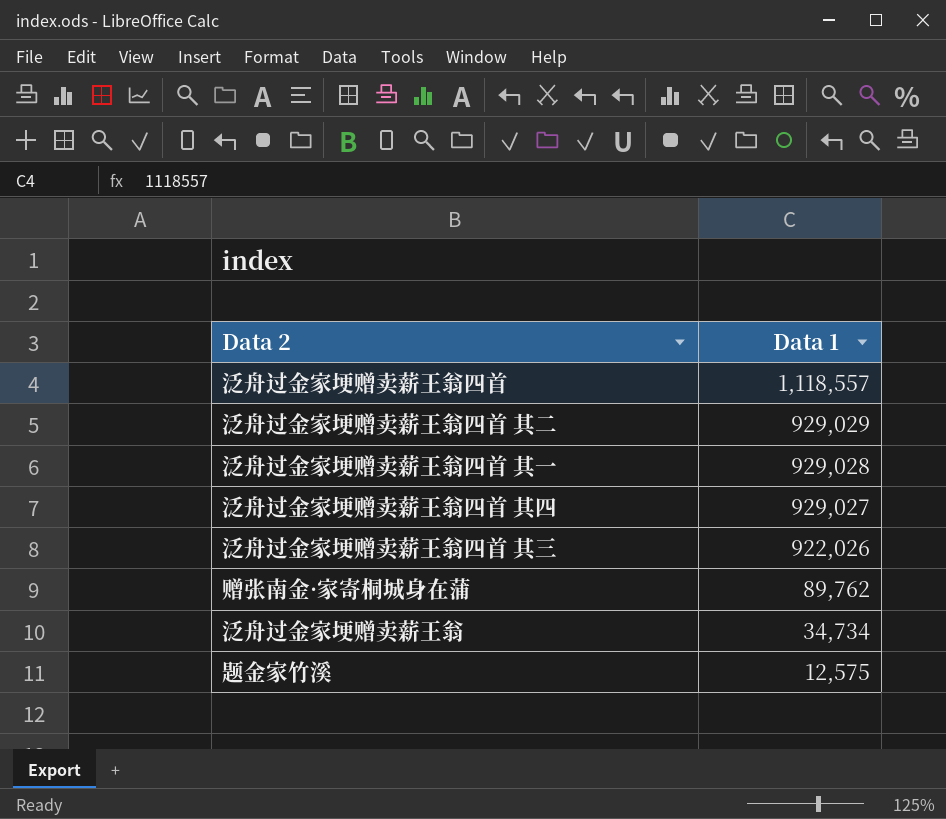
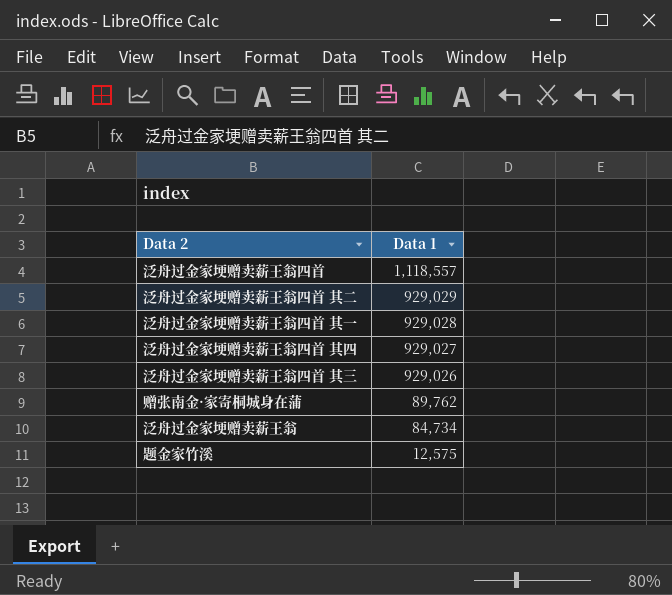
泛舟过金家埂赠卖薪王翁四首 其三 | Data 1: 922,026 -> 929,026
泛舟过金家埂赠卖薪王翁 | Data 1: 34,734 -> 84,734

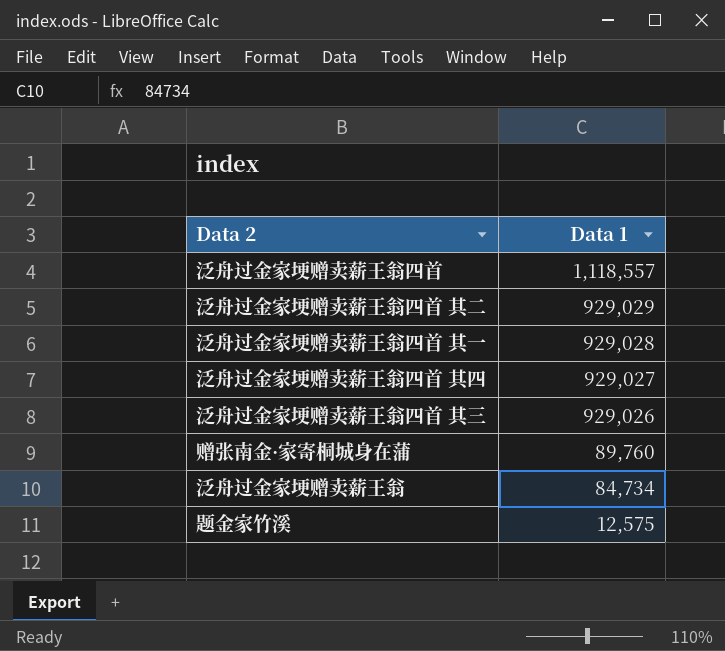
赠张南金·家寄桐城身在蒲 | Data 1: 89,762 -> 89,760

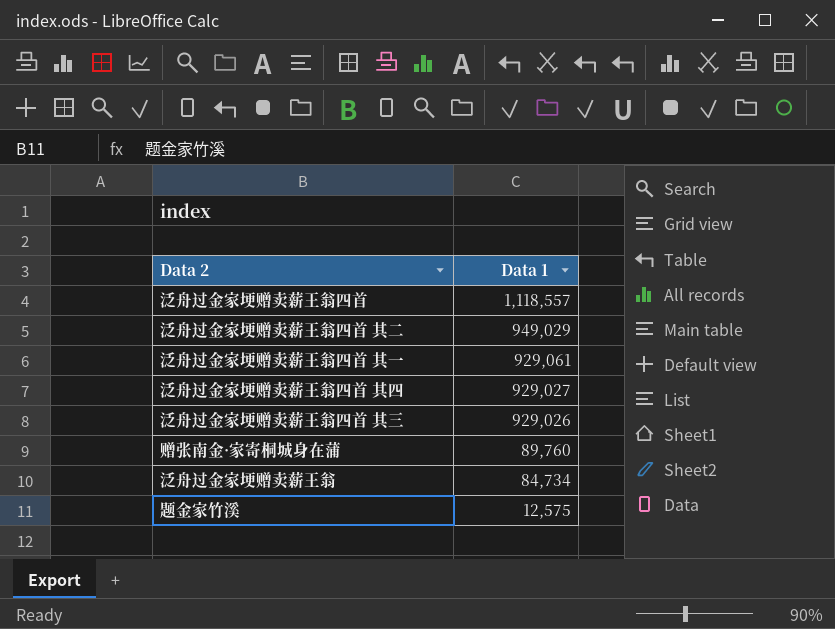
泛舟过金家埂赠卖薪王翁四首 其二 | Data 1: 929,029 -> 949,029
泛舟过金家埂赠卖薪王翁四首 其一 | Data 1: 929,028 -> 929,061

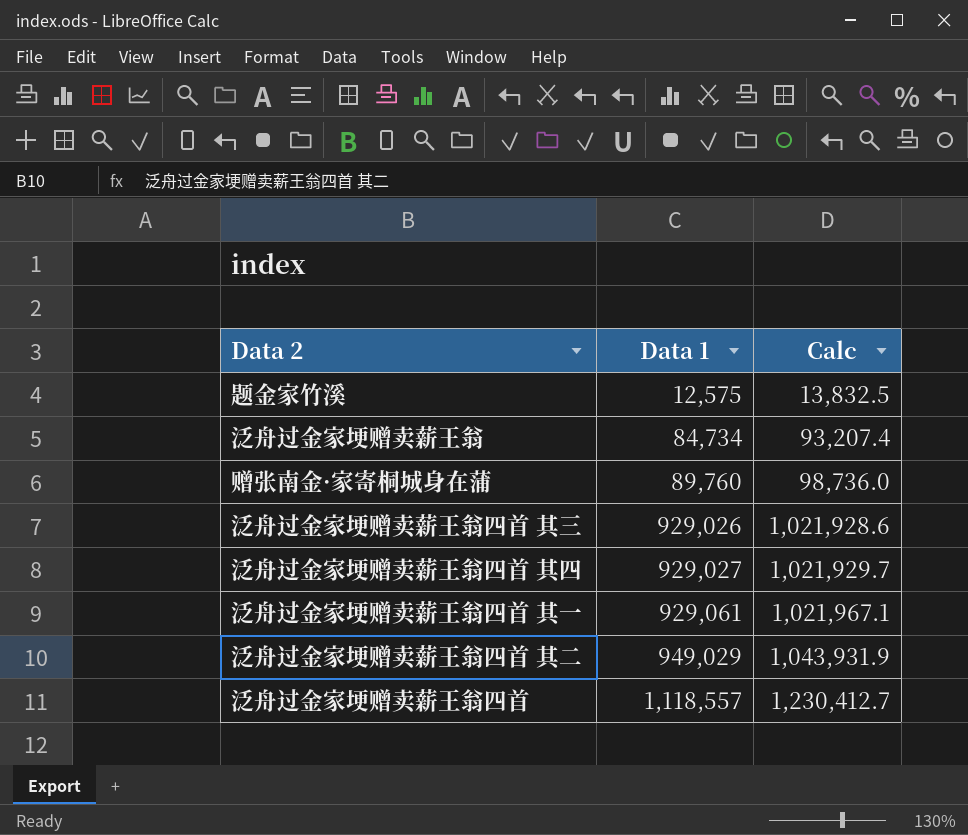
row order: Data 1 descending -> Data 1 ascending
column Calc | formula: none -> [Data 1] * 1.1

